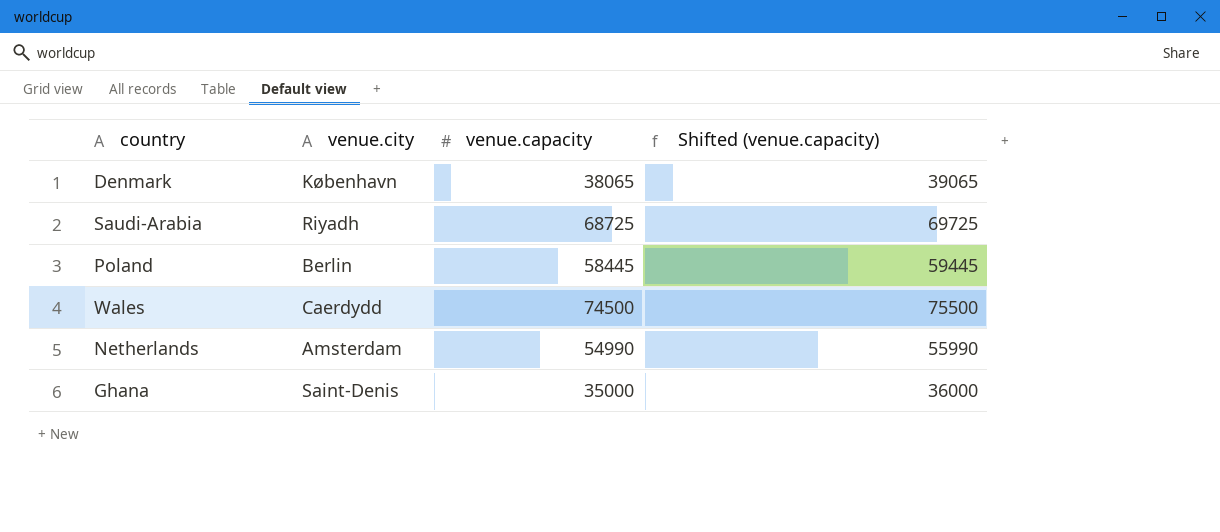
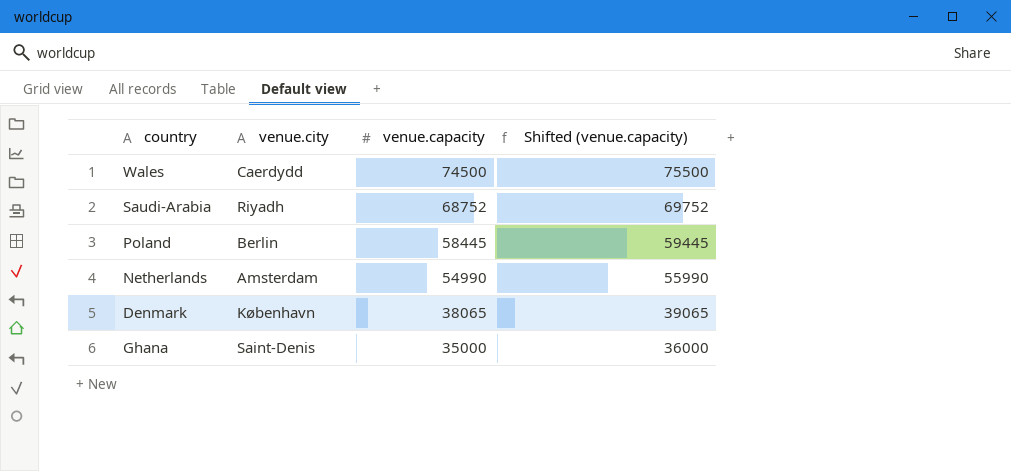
row order: none -> venue.capacity descending
Saudi-Arabia | venue.capacity: 68725 -> 68752
Saudi-Arabia | Shifted (venue.capacity): 69725 -> 69752

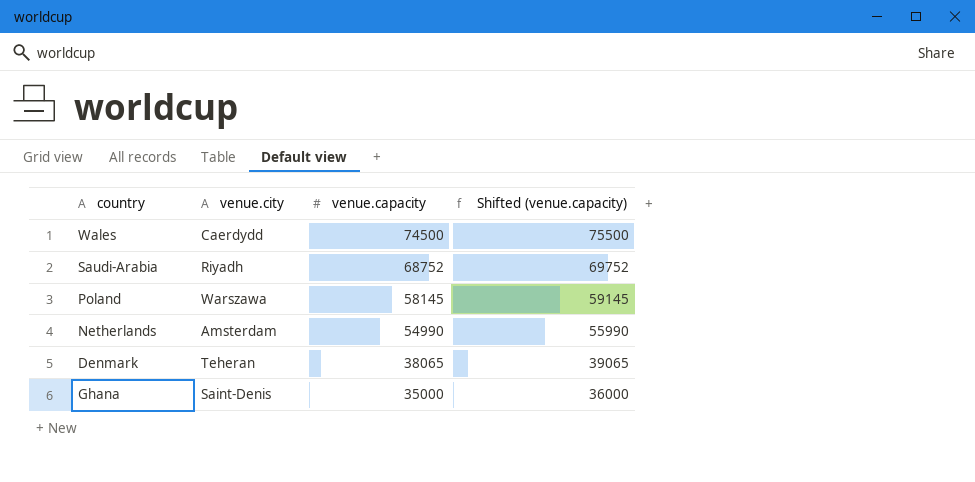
Poland | venue.city: Berlin -> Warszawa
Poland | venue.capacity: 58445 -> 58145
Poland | Shifted (venue.capacity): 59445 -> 59145
Denmark | venue.city: København -> Teheran

